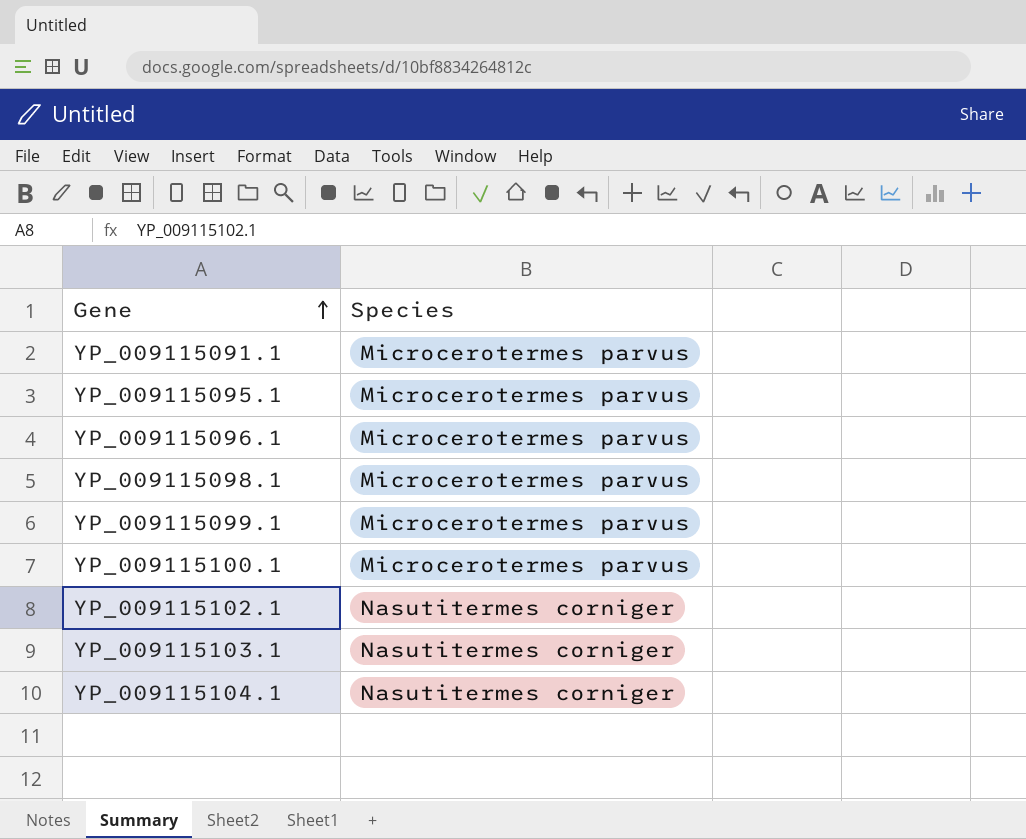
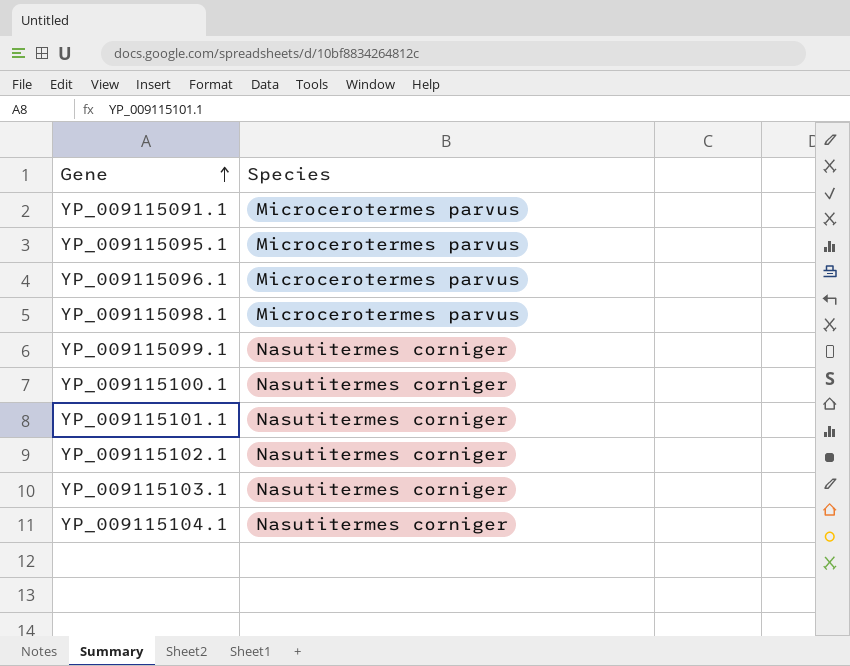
YP_009115099.1 | Species: Microcerotermes parvus -> Nasutitermes corniger
YP_009115100.1 | Species: Microcerotermes parvus -> Nasutitermes corniger
row YP_009115101.1: none -> Nasutitermes corniger

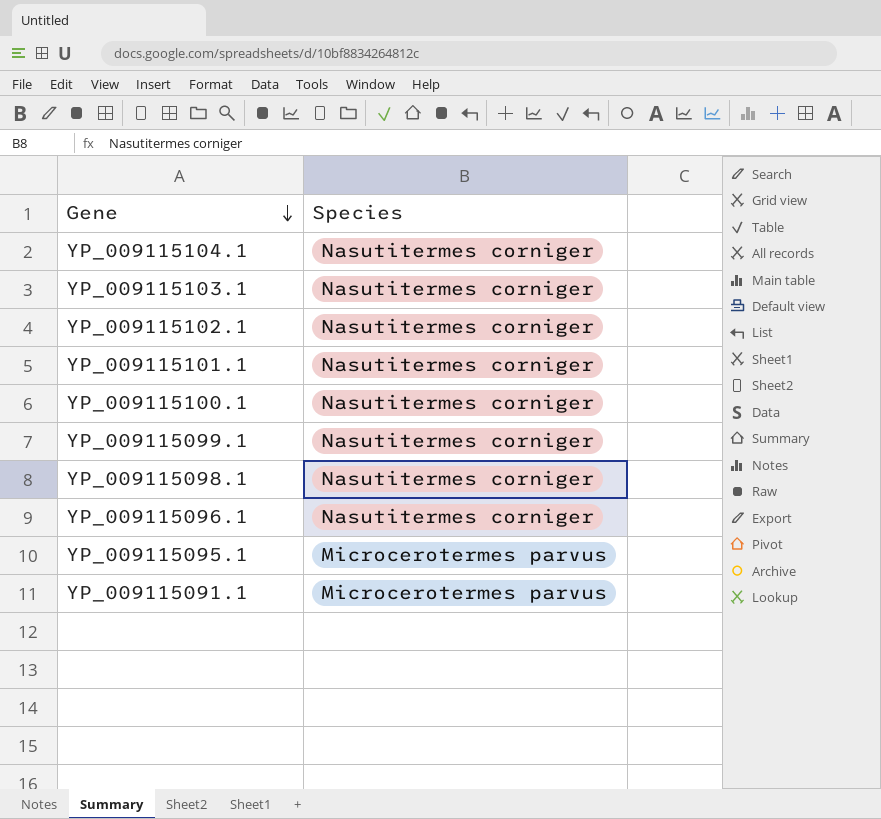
row order: Gene ascending -> Gene descending
YP_009115098.1 | Species: Microcerotermes parvus -> Nasutitermes corniger
YP_009115096.1 | Species: Microcerotermes parvus -> Nasutitermes corniger

